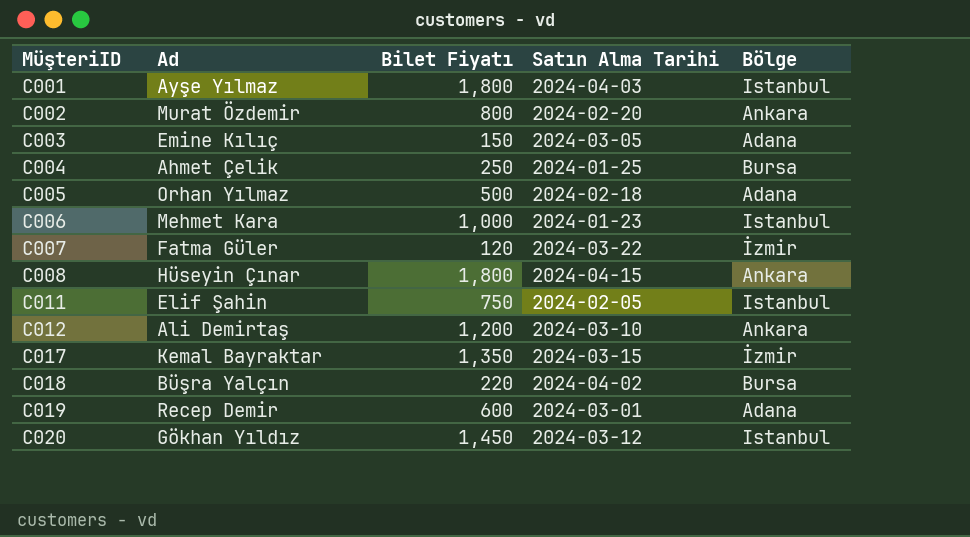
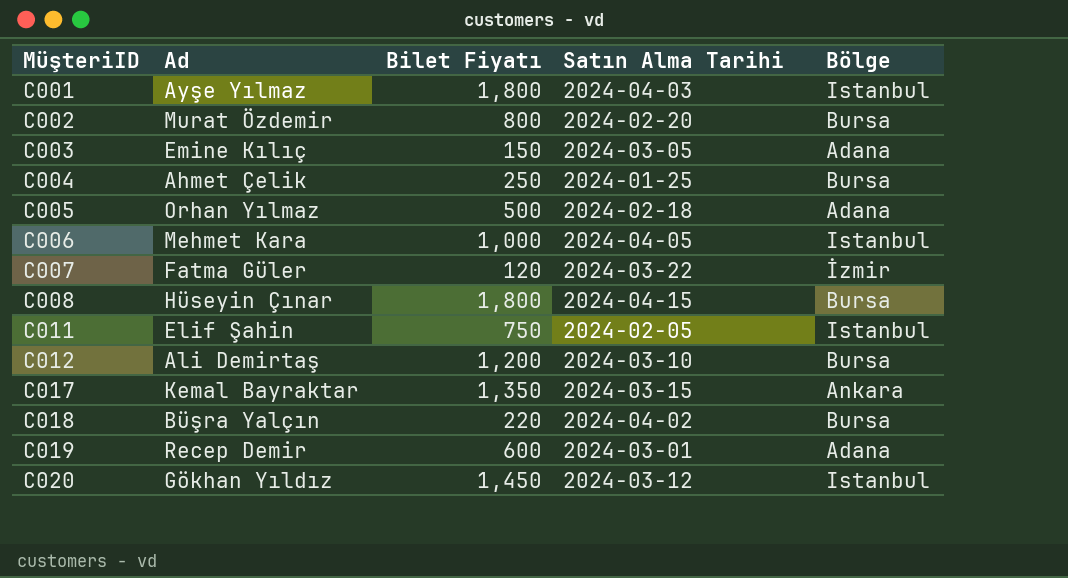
C002 | Bölge: Ankara -> Bursa
C006 | Satın Alma Tarihi: 2024-01-23 -> 2024-04-05
C008 | Bölge: Ankara -> Bursa
C012 | Bölge: Ankara -> Bursa
C017 | Bölge: İzmir -> Ankara

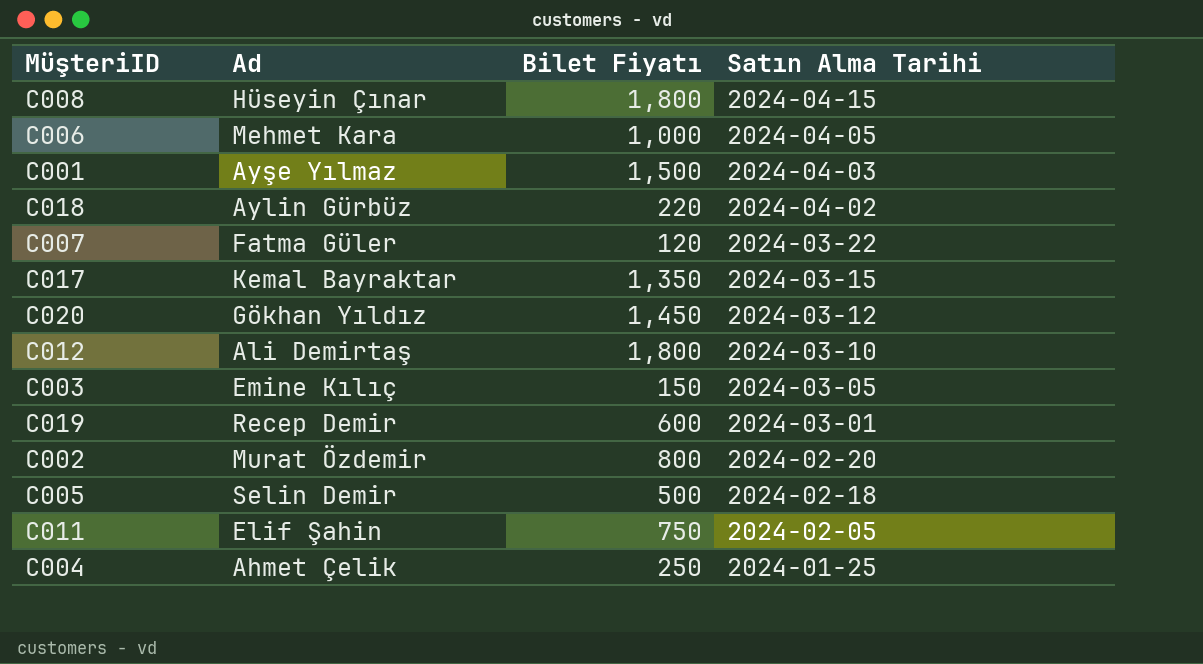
row order: MüşteriID ascending -> Satın Alma Tarihi descending
column Bölge | position: 5 -> none
C001 | Bilet Fiyatı: 1,800 -> 1,500
C018 | Ad: Büşra Yalçın -> Aylin Gürbüz
C012 | Bilet Fiyatı: 1,200 -> 1,800
C005 | Ad: Orhan Yılmaz -> Selin Demir

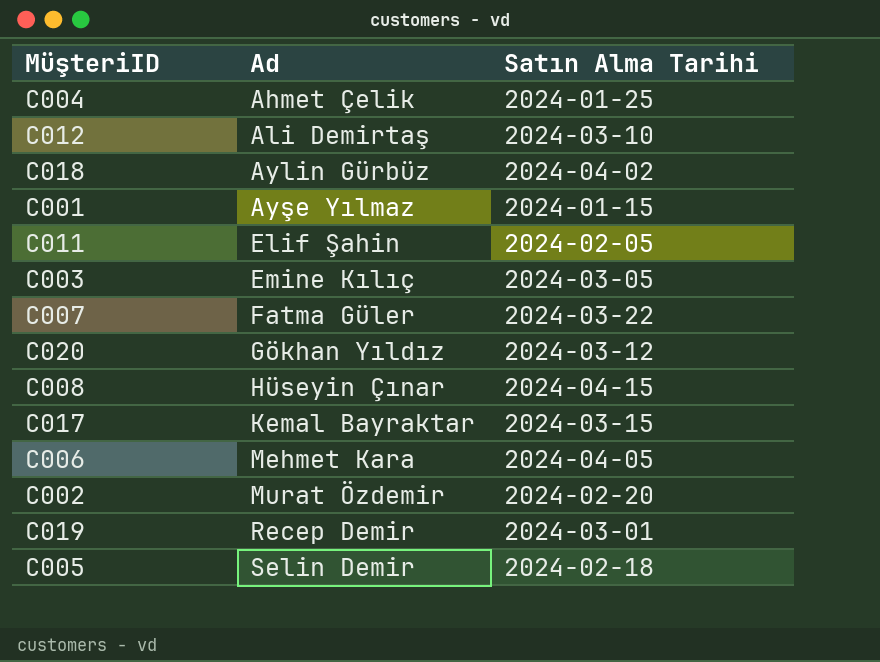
row order: Satın Alma Tarihi descending -> Ad ascending
column Bilet Fiyatı | position: 3 -> none
C001 | Satın Alma Tarihi: 2024-04-03 -> 2024-01-15

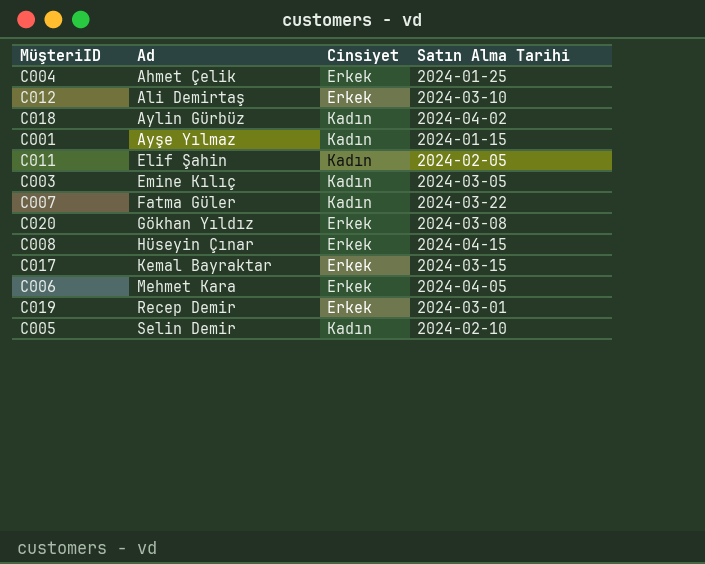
column Cinsiyet | position: none -> 3
row C002: Murat Özdemir | 2024-02-20 -> none
C020 | Satın Alma Tarihi: 2024-03-12 -> 2024-03-08
C005 | Satın Alma Tarihi: 2024-02-18 -> 2024-02-10

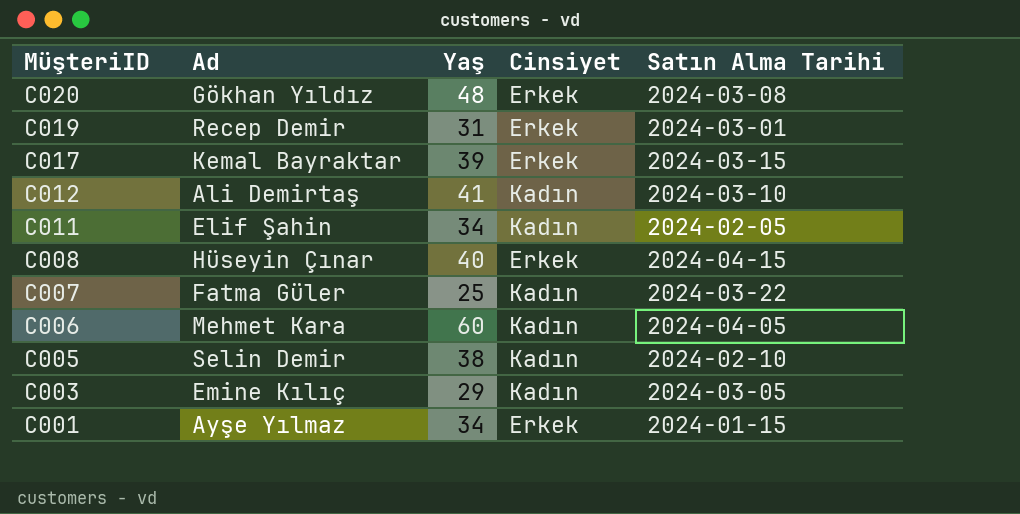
row order: Ad ascending -> MüşteriID descending
column Yaş | position: none -> 3
row C004: Ahmet Çelik | Erkek | 2024-01-25 -> none
row C018: Aylin Gürbüz | Kadın | 2024-04-02 -> none
C012 | Cinsiyet: Erkek -> Kadın
C006 | Cinsiyet: Erkek -> Kadın
C001 | Cinsiyet: Kadın -> Erkek

